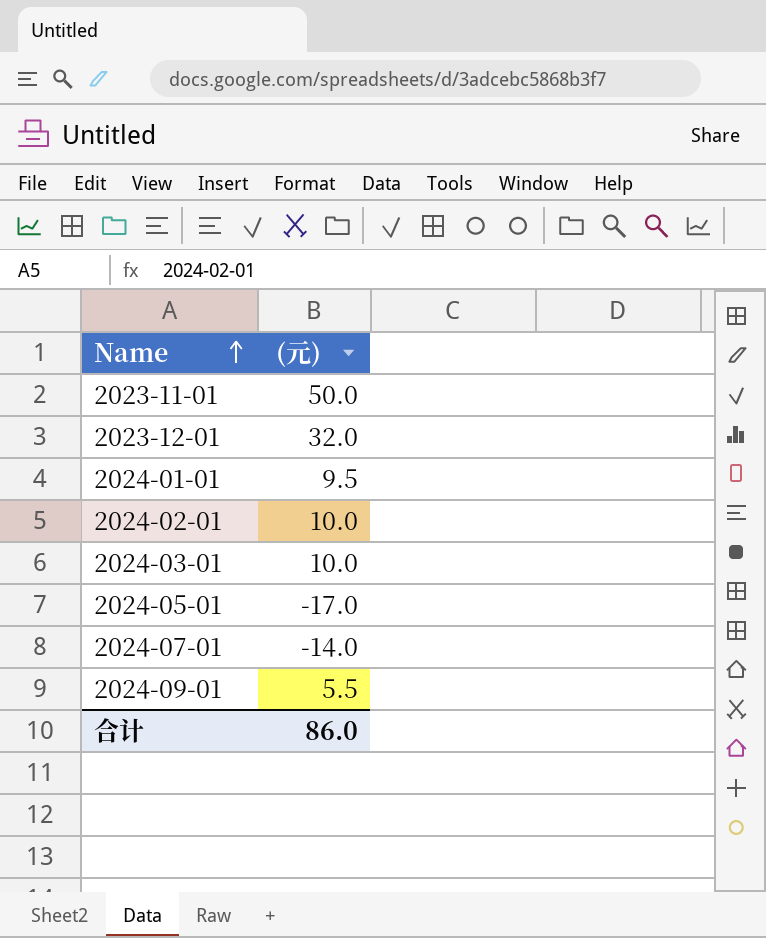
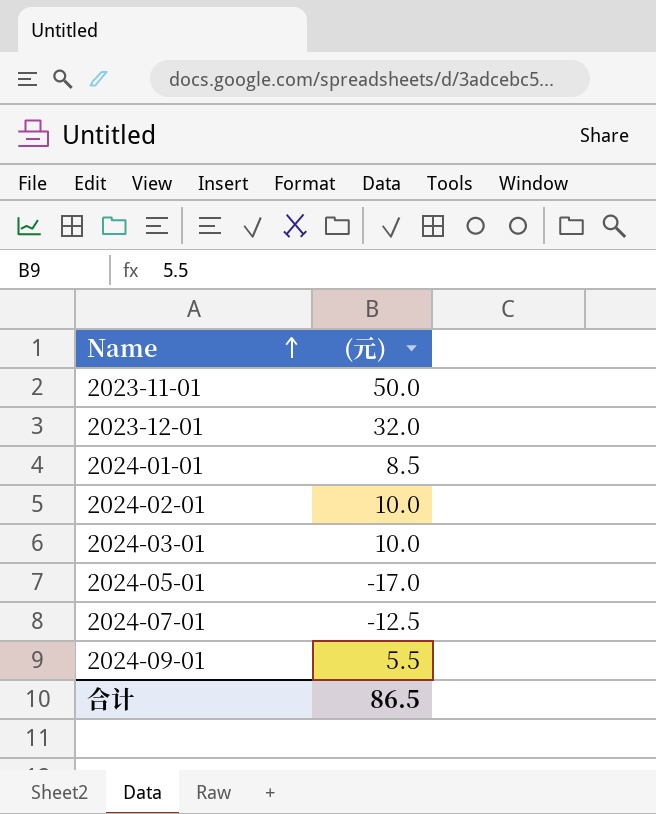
2024-01-01 | (元): 9.5 -> 8.5
2024-07-01 | (元): -14.0 -> -12.5
合计 | (元): 86.0 -> 86.5

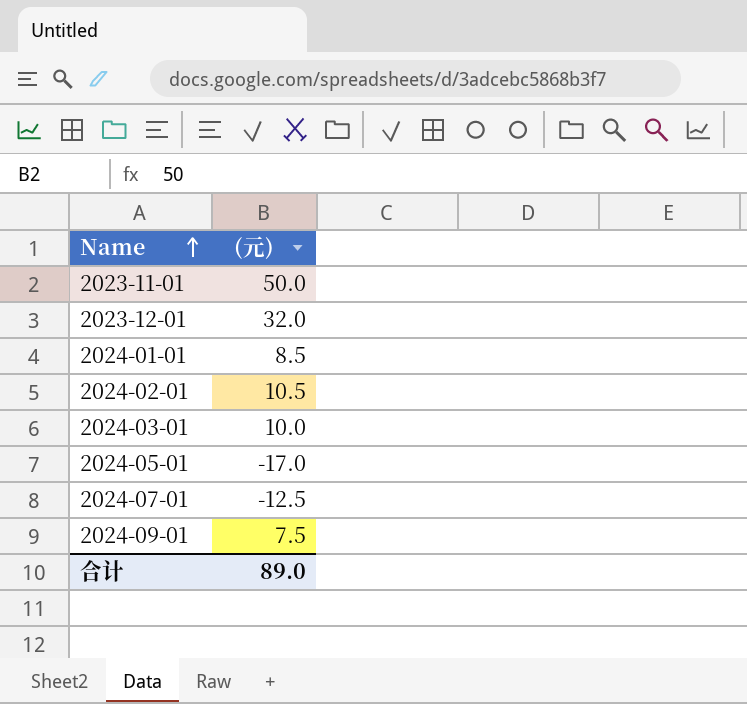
2024-02-01 | (元): 10.0 -> 10.5
2024-09-01 | (元): 5.5 -> 7.5
合计 | (元): 86.5 -> 89.0

